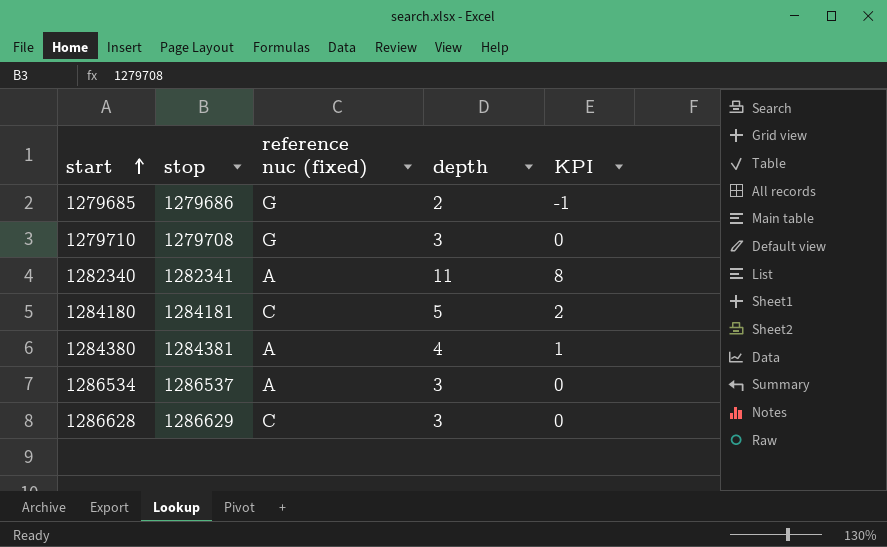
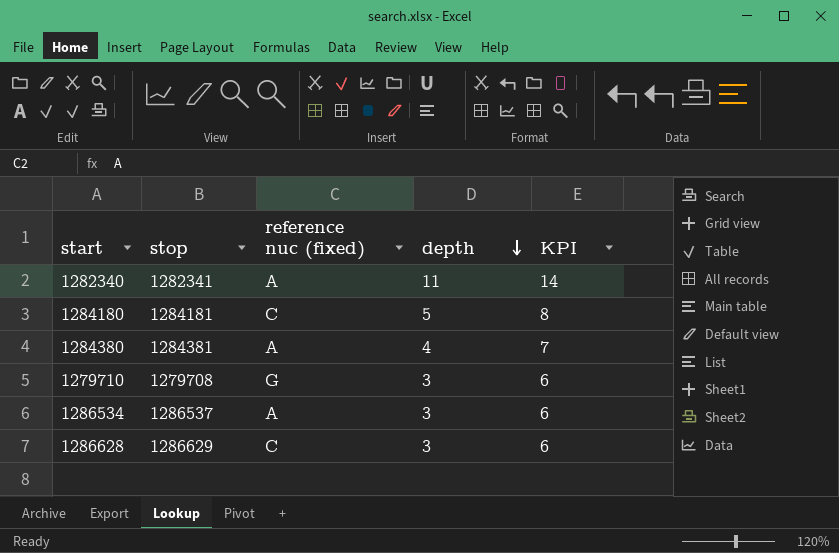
row order: start ascending -> depth descending
column KPI | formula: [depth] - 3 -> [depth] + 3
row 1279685: 1279686 | G | 2 | -1 -> none

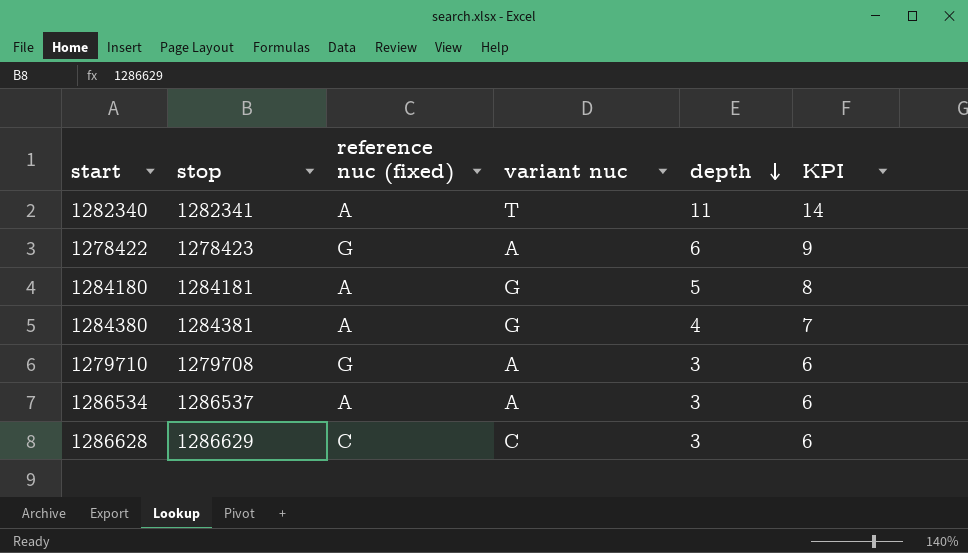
column variant nuc | position: none -> 4
row 1278422: none -> 1278423 | G | A | 6 | 9
1284180 | reference nuc (fixed): C -> A

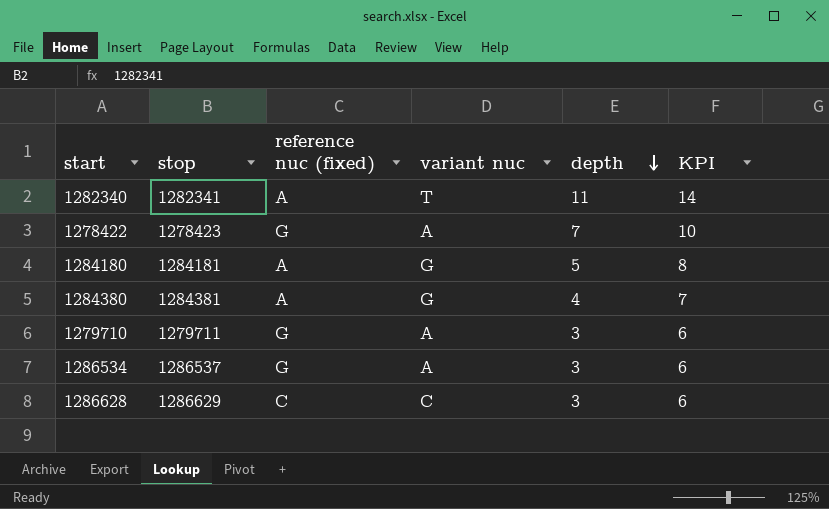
1278422 | depth: 6 -> 7
1278422 | KPI: 9 -> 10
1279710 | stop: 1279708 -> 1279711
1286534 | reference nuc (fixed): A -> G

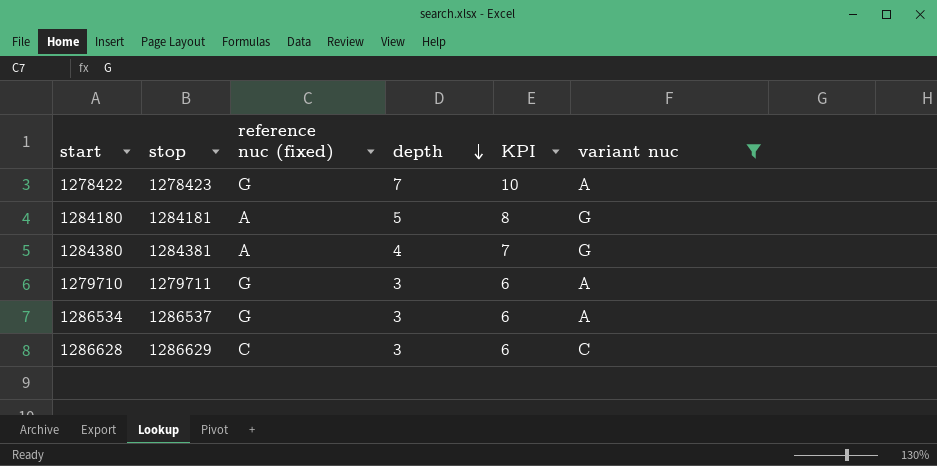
filter: none -> variant nuc != T
column variant nuc | position: 4 -> 6

